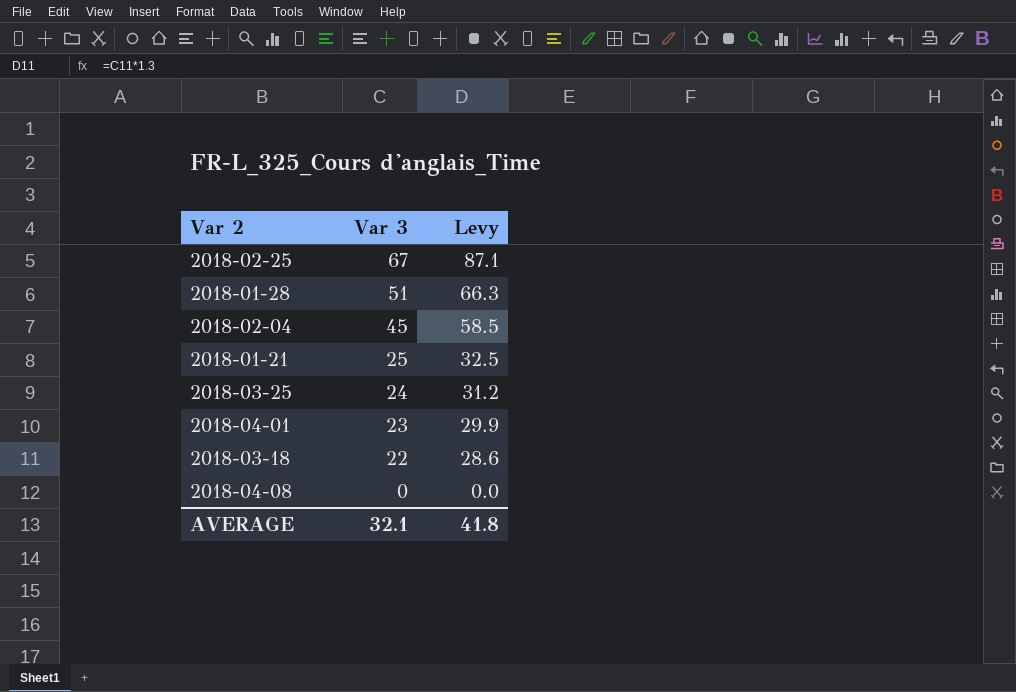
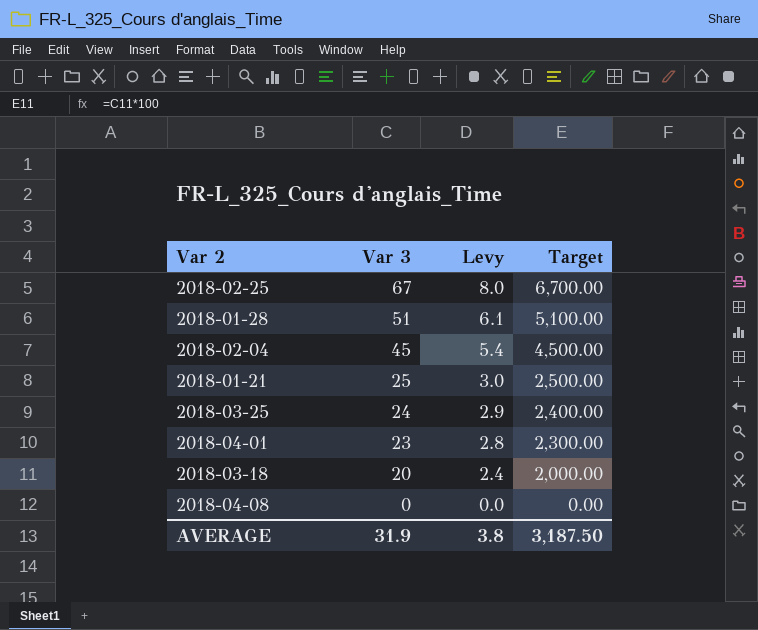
column Levy | formula: [Var 3] * 1.3 -> [Var 3] * 0.12
column Target | formula: none -> [Var 3] * 100
2018-03-18 | Var 3: 22 -> 20
AVERAGE | Var 3: 32.1 -> 31.9
AVERAGE | Levy: 41.8 -> 3.8

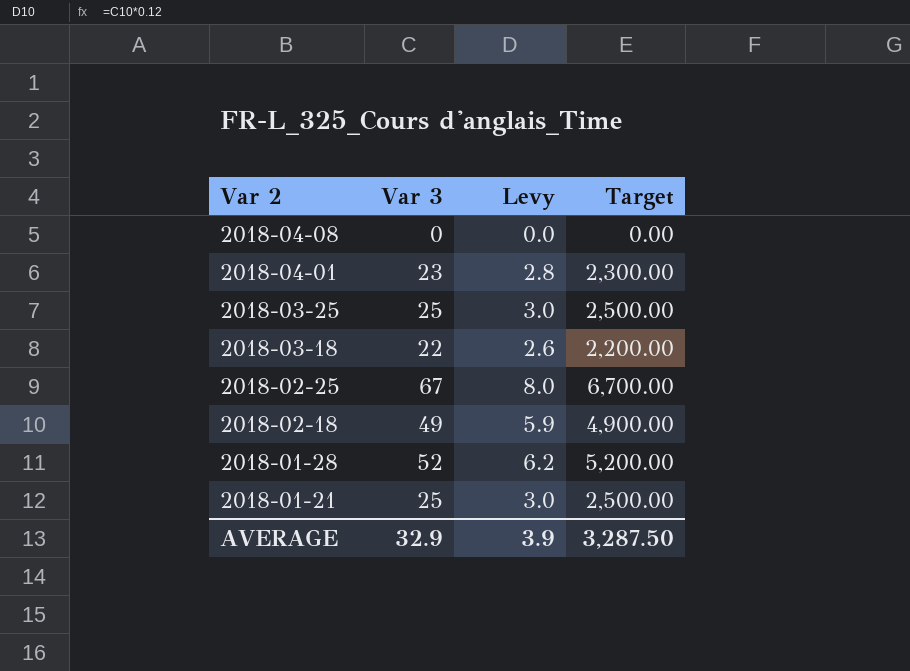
row order: Var 3 descending -> Var 2 descending
row 2018-02-04: 45 | 5.4 | 4,500.00 -> none
2018-03-25 | Var 3: 24 -> 25
2018-03-25 | Levy: 2.9 -> 3.0
2018-03-25 | Target: 2,400.00 -> 2,500.00
2018-03-18 | Var 3: 20 -> 22
2018-03-18 | Levy: 2.4 -> 2.6
2018-03-18 | Target: 2,000.00 -> 2,200.00
row 2018-02-18: none -> 49 | 5.9 | 4,900.00
2018-01-28 | Var 3: 51 -> 52
2018-01-28 | Levy: 6.1 -> 6.2
2018-01-28 | Target: 5,100.00 -> 5,200.00
AVERAGE | Var 3: 31.9 -> 32.9
AVERAGE | Levy: 3.8 -> 3.9
AVERAGE | Target: 3,187.50 -> 3,287.50

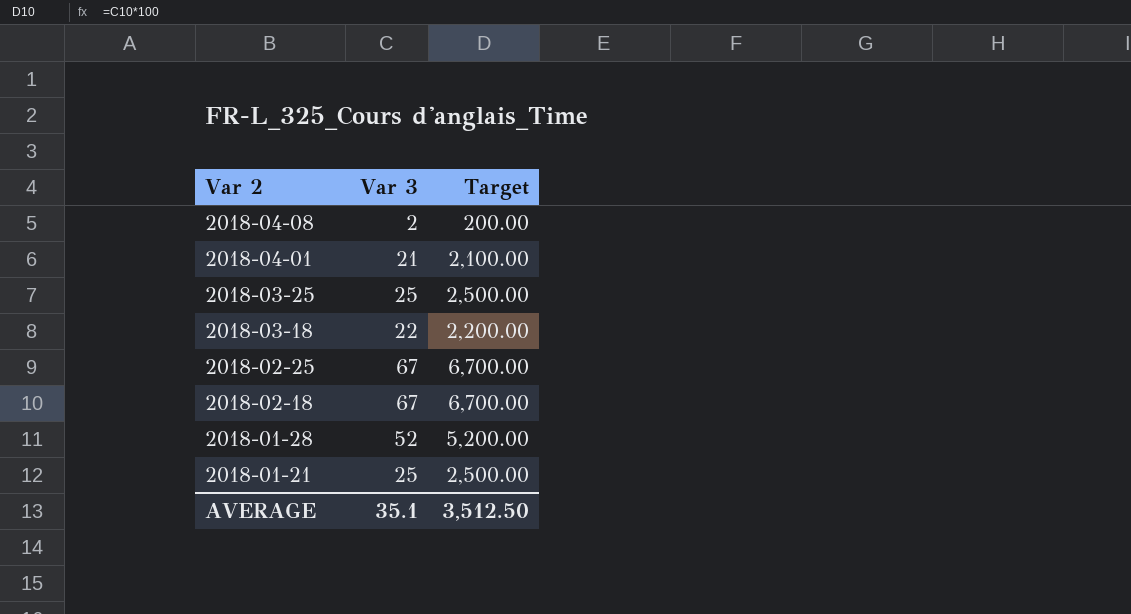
column Levy | formula: [Var 3] * 0.12 -> none
2018-04-08 | Var 3: 0 -> 2
2018-04-08 | Target: 0.00 -> 200.00
2018-04-01 | Var 3: 23 -> 21
2018-04-01 | Target: 2,300.00 -> 2,100.00
2018-02-18 | Var 3: 49 -> 67
2018-02-18 | Target: 4,900.00 -> 6,700.00
AVERAGE | Var 3: 32.9 -> 35.1
AVERAGE | Target: 3,287.50 -> 3,512.50

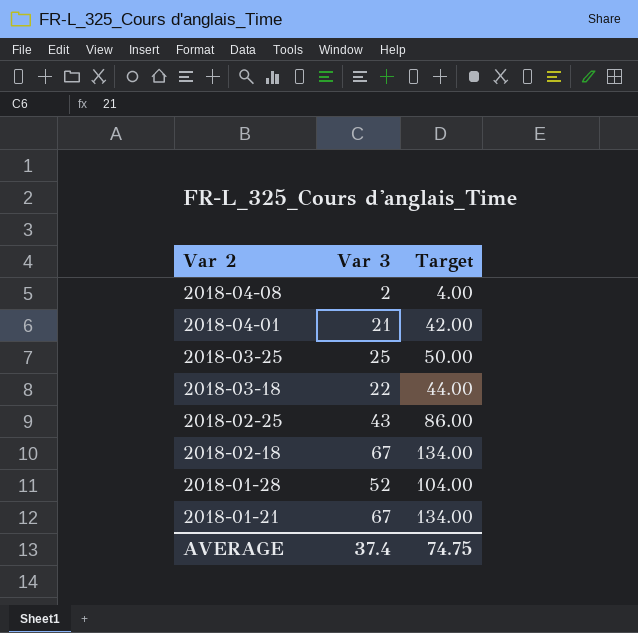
column Target | formula: [Var 3] * 100 -> [Var 3] * 2
2018-02-25 | Var 3: 67 -> 43
2018-01-21 | Var 3: 25 -> 67
AVERAGE | Var 3: 35.1 -> 37.4
AVERAGE | Target: 3,512.50 -> 74.75

